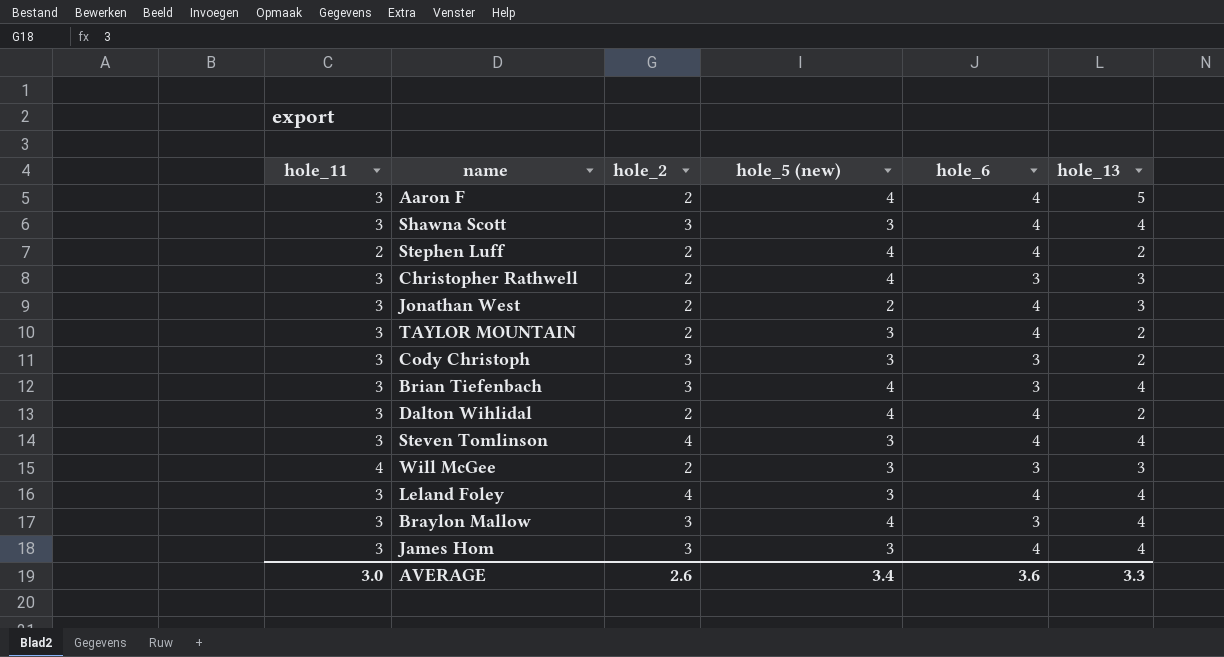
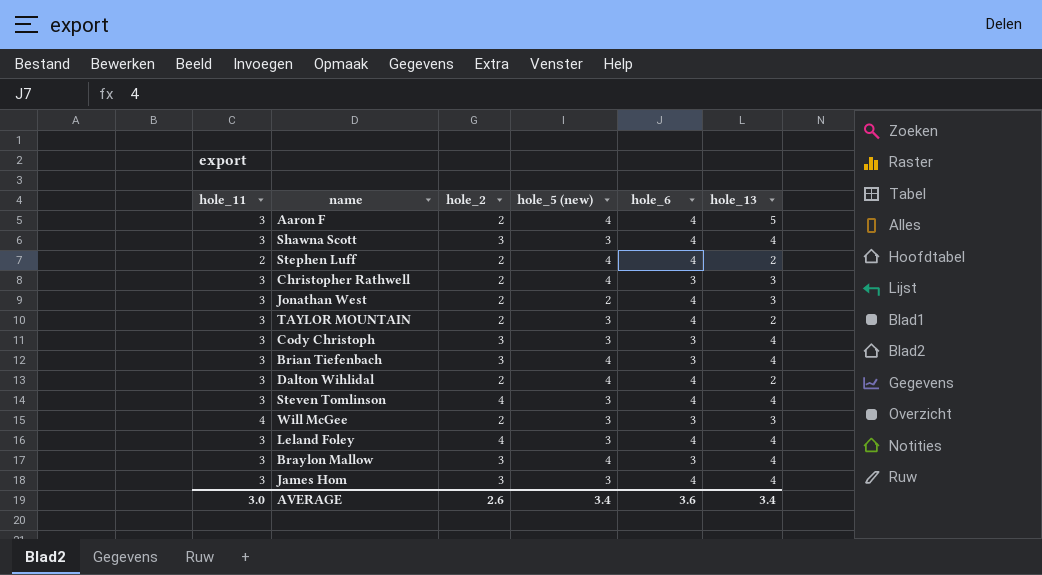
Cody Christoph | hole_13: 2 -> 4
AVERAGE | hole_13: 3.3 -> 3.4

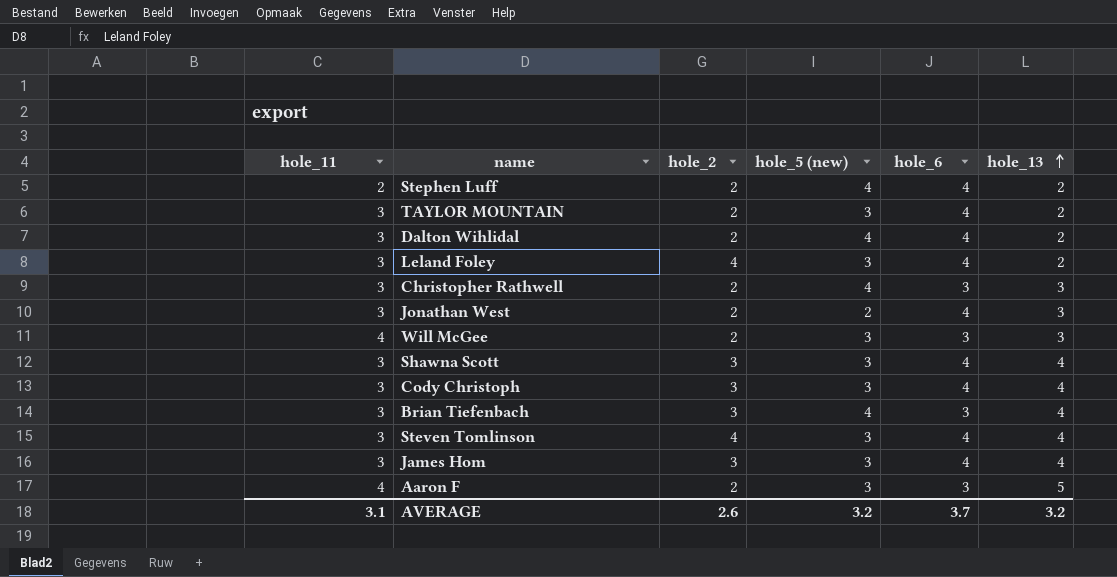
row order: none -> hole_13 ascending
row Braylon Mallow: 3 | 3 | 4 | 3 | 4 -> none
Leland Foley | hole_13: 4 -> 2
Cody Christoph | hole_6: 3 -> 4
Aaron F | hole_11: 3 -> 4
Aaron F | hole_5 (new): 4 -> 3
Aaron F | hole_6: 4 -> 3
AVERAGE | hole_11: 3.0 -> 3.1
AVERAGE | hole_5 (new): 3.4 -> 3.2
AVERAGE | hole_6: 3.6 -> 3.7
AVERAGE | hole_13: 3.4 -> 3.2

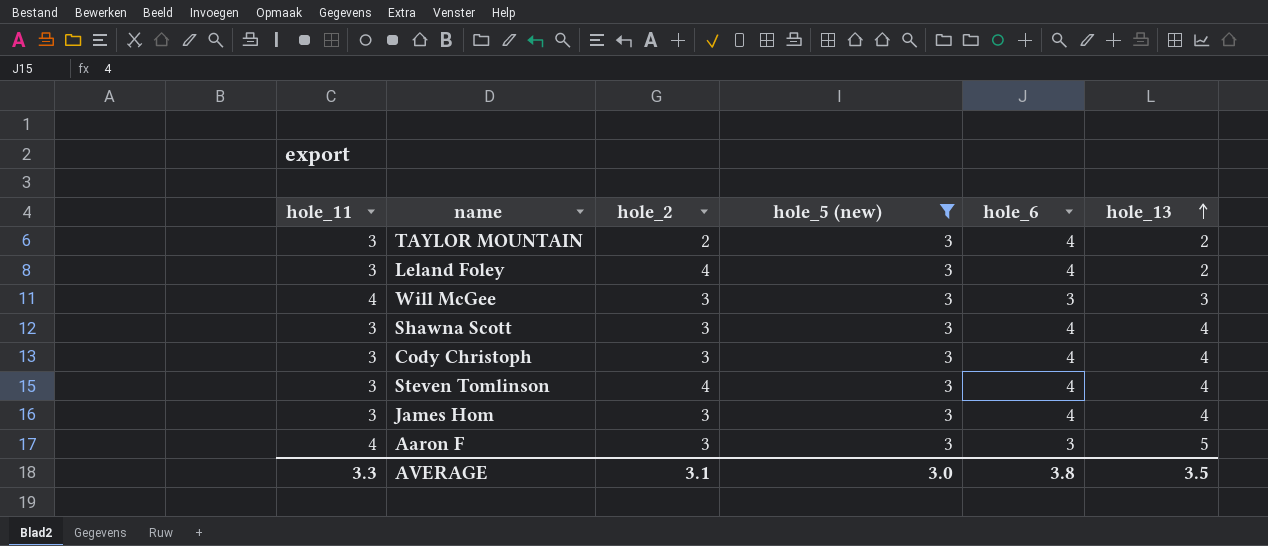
filter: none -> hole_5 (new) = 3
Will McGee | hole_2: 2 -> 3
Aaron F | hole_2: 2 -> 3
AVERAGE | hole_11: 3.1 -> 3.3
AVERAGE | hole_2: 2.6 -> 3.1
AVERAGE | hole_5 (new): 3.2 -> 3.0
AVERAGE | hole_6: 3.7 -> 3.8
AVERAGE | hole_13: 3.2 -> 3.5

